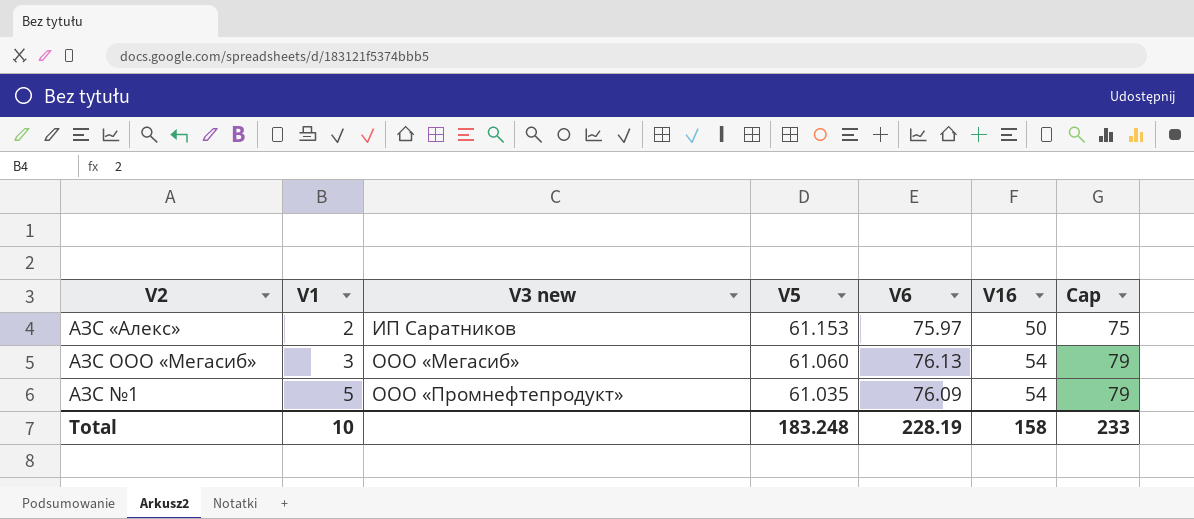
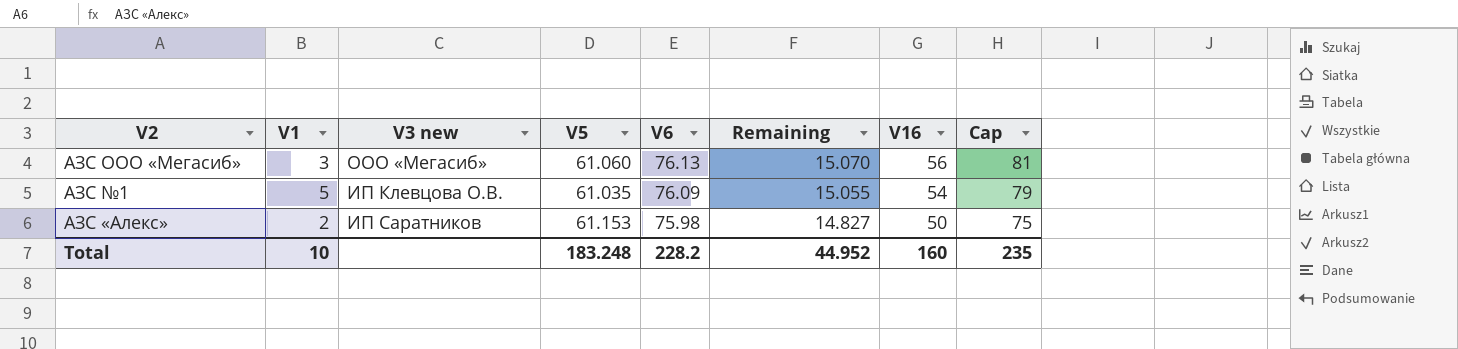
row order: V1 ascending -> V6 descending
column Remaining | formula: none -> [V6] - [V5]
АЗС ООО «Мегасиб» | V16: 54 -> 56
АЗС ООО «Мегасиб» | Cap: 79 -> 81
АЗС №1 | V3 new: ООО «Промнефтепродукт» -> ИП Клевцова О.В.
АЗС «Алекс» | V6: 75.97 -> 75.98
Total | V6: 228.19 -> 228.2
Total | V16: 158 -> 160
Total | Cap: 233 -> 235

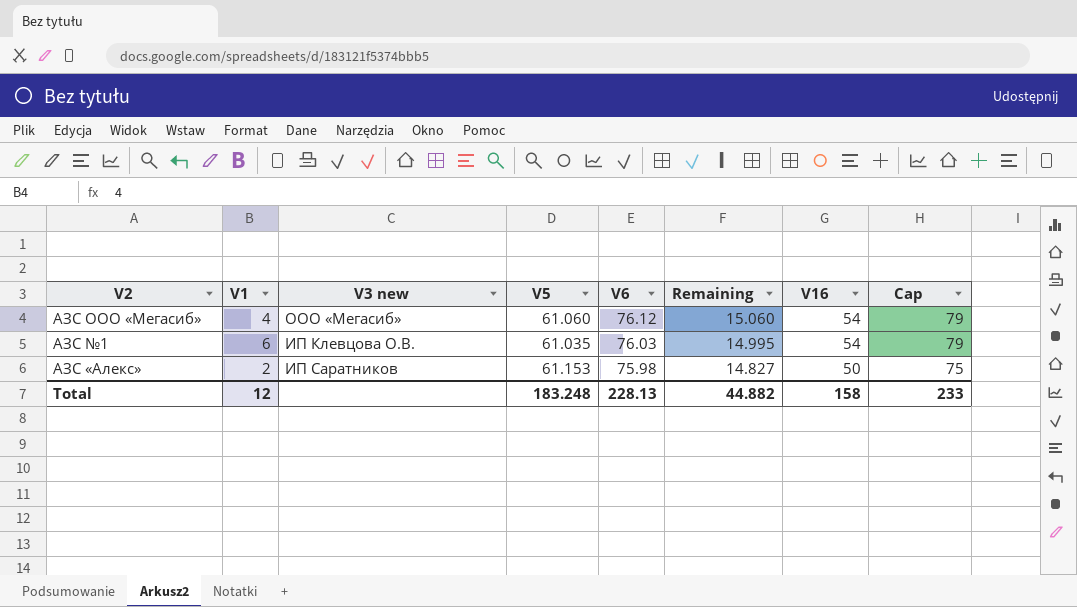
АЗС ООО «Мегасиб» | V1: 3 -> 4
АЗС ООО «Мегасиб» | V6: 76.13 -> 76.12
АЗС ООО «Мегасиб» | Remaining: 15.070 -> 15.060
АЗС ООО «Мегасиб» | V16: 56 -> 54
АЗС ООО «Мегасиб» | Cap: 81 -> 79
АЗС №1 | V1: 5 -> 6
АЗС №1 | V6: 76.09 -> 76.03
АЗС №1 | Remaining: 15.055 -> 14.995
Total | V1: 10 -> 12
Total | V6: 228.2 -> 228.13
Total | Remaining: 44.952 -> 44.882
Total | V16: 160 -> 158
Total | Cap: 235 -> 233

